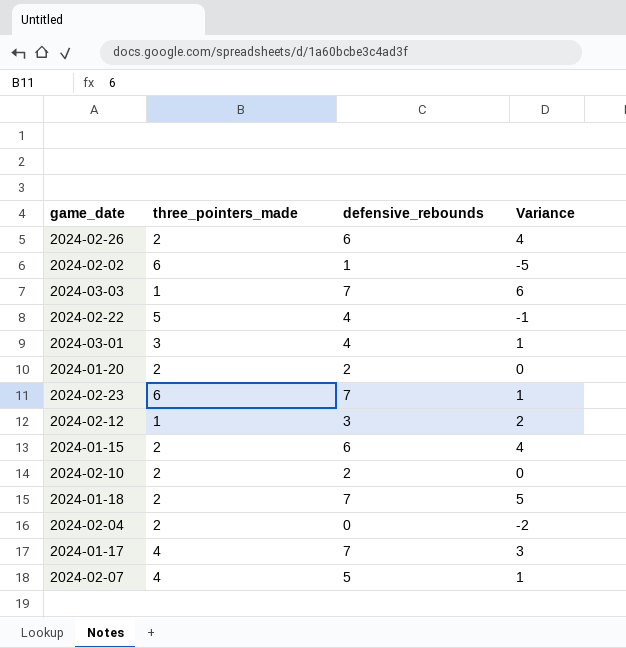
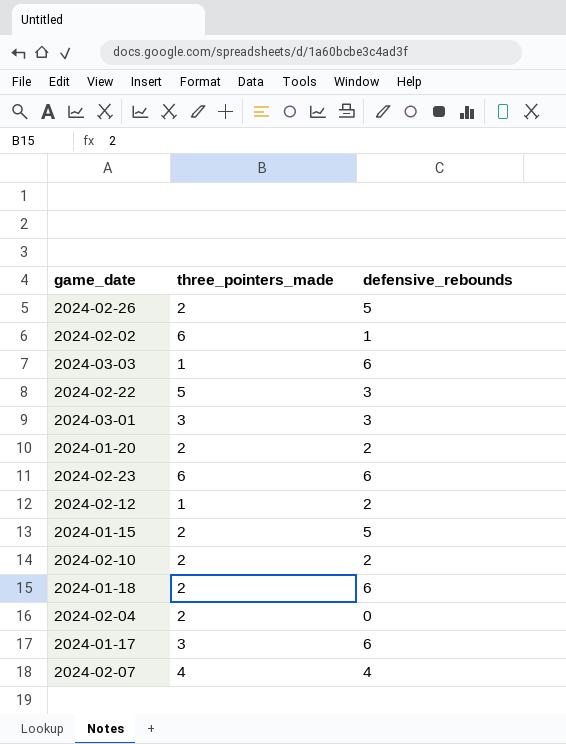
column Variance | formula: [defensive_rebounds] - [three_pointers_made] -> none
2024-02-26 | defensive_rebounds: 6 -> 5
2024-03-03 | defensive_rebounds: 7 -> 6
2024-02-22 | defensive_rebounds: 4 -> 3
2024-03-01 | defensive_rebounds: 4 -> 3
2024-02-23 | defensive_rebounds: 7 -> 6
2024-02-12 | defensive_rebounds: 3 -> 2
2024-01-15 | defensive_rebounds: 6 -> 5
2024-01-18 | defensive_rebounds: 7 -> 6
2024-01-17 | three_pointers_made: 4 -> 3
2024-01-17 | defensive_rebounds: 7 -> 6
2024-02-07 | defensive_rebounds: 5 -> 4

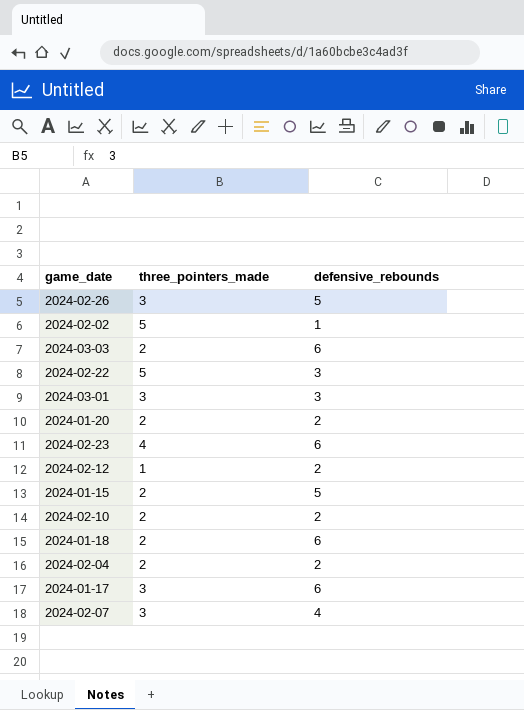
2024-02-26 | three_pointers_made: 2 -> 3
2024-02-02 | three_pointers_made: 6 -> 5
2024-03-03 | three_pointers_made: 1 -> 2
2024-02-23 | three_pointers_made: 6 -> 4
2024-02-04 | defensive_rebounds: 0 -> 2
2024-02-07 | three_pointers_made: 4 -> 3

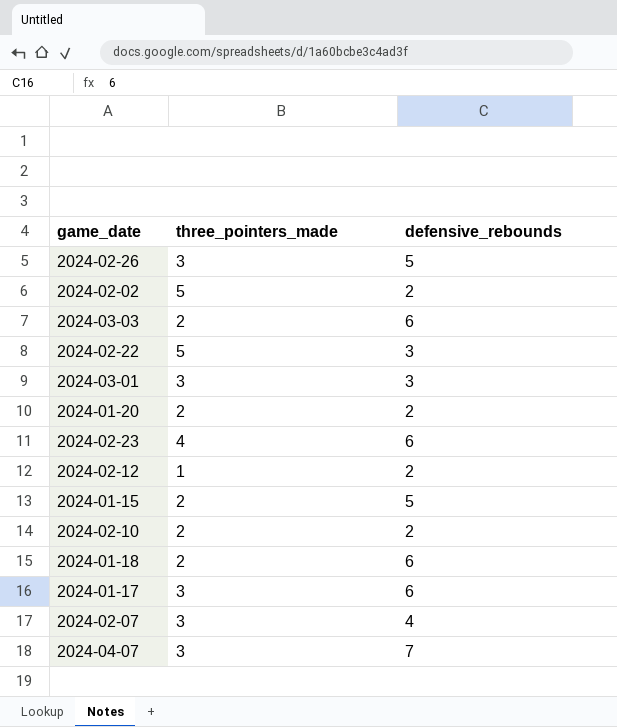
row 2024-02-04: 2 | 2 -> none
2024-02-02 | defensive_rebounds: 1 -> 2
row 2024-04-07: none -> 3 | 7

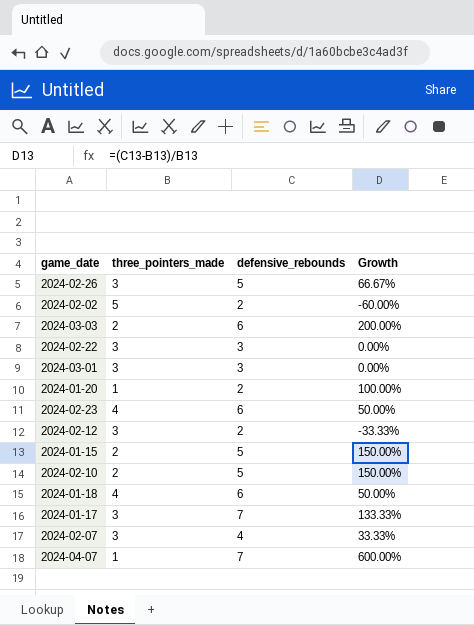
column Growth | formula: none -> ([defensive_rebounds] - [three_pointers_made]) / [three_pointers_made]
2024-02-22 | three_pointers_made: 5 -> 3
2024-01-20 | three_pointers_made: 2 -> 1
2024-02-12 | three_pointers_made: 1 -> 3
2024-02-10 | defensive_rebounds: 2 -> 5
2024-01-18 | three_pointers_made: 2 -> 4
2024-01-17 | defensive_rebounds: 6 -> 7
2024-04-07 | three_pointers_made: 3 -> 1

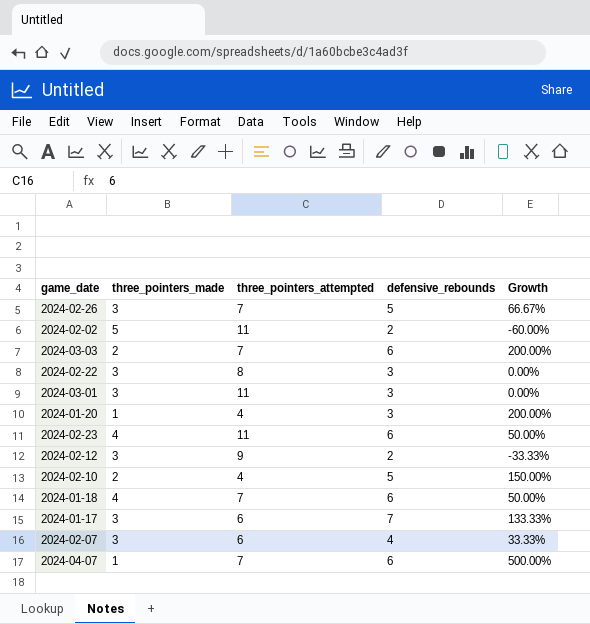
column three_pointers_attempted | position: none -> 3
row 2024-01-15: 2 | 5 | 150.00% -> none
2024-01-20 | defensive_rebounds: 2 -> 3
2024-01-20 | Growth: 100.00% -> 200.00%
2024-04-07 | defensive_rebounds: 7 -> 6
2024-04-07 | Growth: 600.00% -> 500.00%

